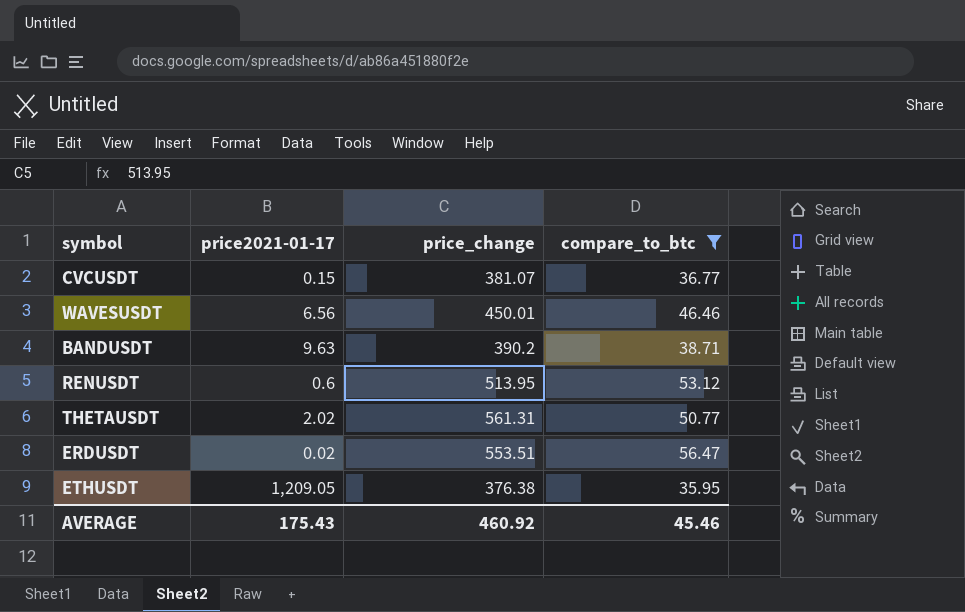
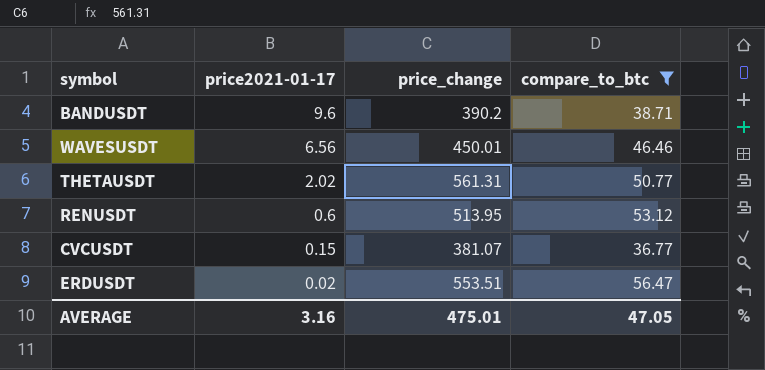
row order: none -> price2021-01-17 descending
row ETHUSDT: 1,209.05 | 376.38 | 35.95 -> none
BANDUSDT | price2021-01-17: 9.63 -> 9.6
AVERAGE | price2021-01-17: 175.43 -> 3.16
AVERAGE | price_change: 460.92 -> 475.01
AVERAGE | compare_to_btc: 45.46 -> 47.05

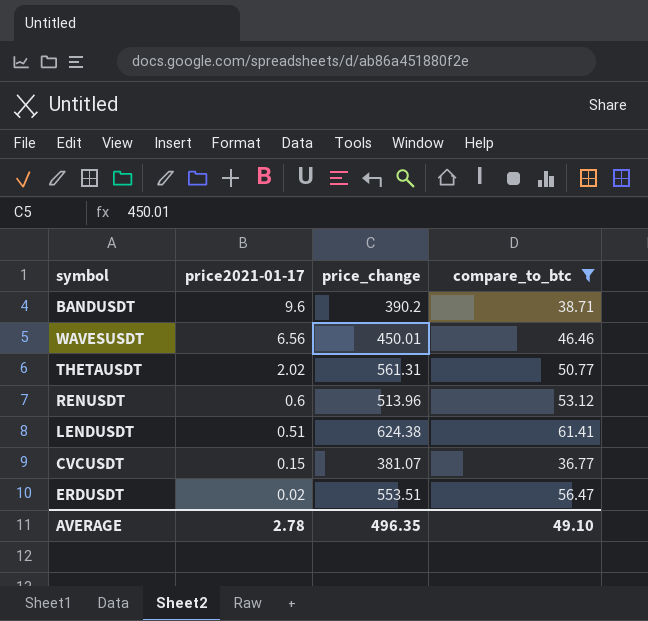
RENUSDT | price_change: 513.95 -> 513.96
row LENDUSDT: none -> 0.51 | 624.38 | 61.41
AVERAGE | price2021-01-17: 3.16 -> 2.78
AVERAGE | price_change: 475.01 -> 496.35
AVERAGE | compare_to_btc: 47.05 -> 49.10

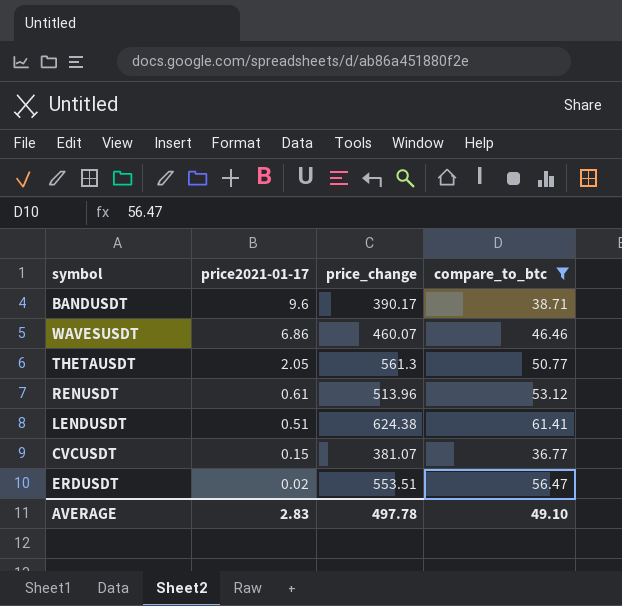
BANDUSDT | price_change: 390.2 -> 390.17
WAVESUSDT | price2021-01-17: 6.56 -> 6.86
WAVESUSDT | price_change: 450.01 -> 460.07
THETAUSDT | price2021-01-17: 2.02 -> 2.05
THETAUSDT | price_change: 561.31 -> 561.3
RENUSDT | price2021-01-17: 0.6 -> 0.61
AVERAGE | price2021-01-17: 2.78 -> 2.83
AVERAGE | price_change: 496.35 -> 497.78

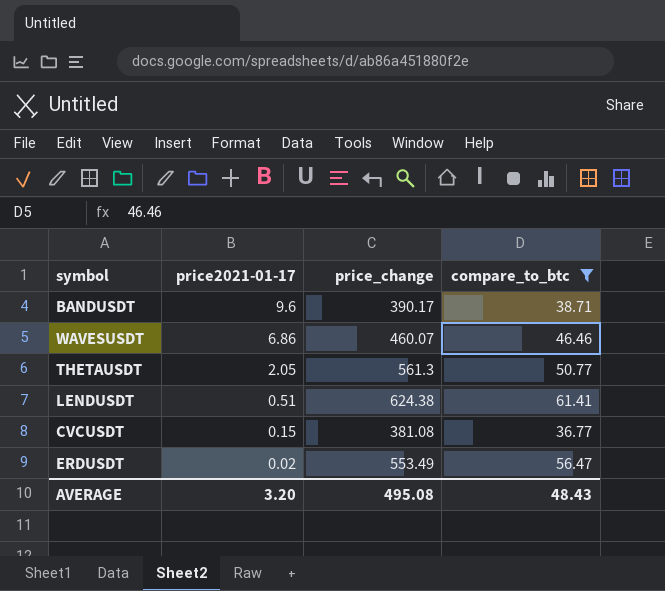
row RENUSDT: 0.61 | 513.96 | 53.12 -> none
CVCUSDT | price_change: 381.07 -> 381.08
ERDUSDT | price_change: 553.51 -> 553.49
AVERAGE | price2021-01-17: 2.83 -> 3.20
AVERAGE | price_change: 497.78 -> 495.08
AVERAGE | compare_to_btc: 49.10 -> 48.43

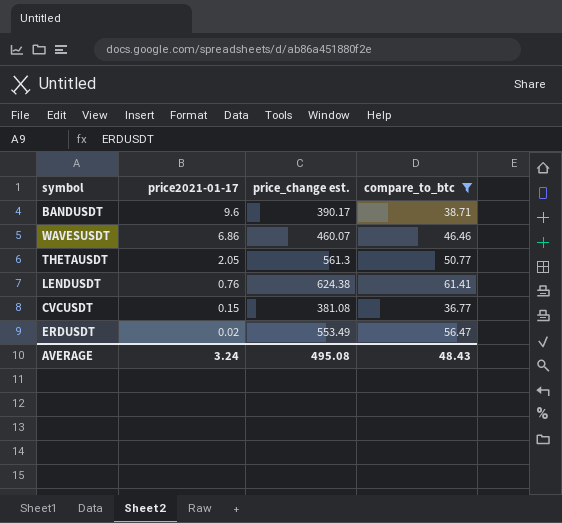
column name: price_change -> price_change est.
LENDUSDT | price2021-01-17: 0.51 -> 0.76
AVERAGE | price2021-01-17: 3.20 -> 3.24

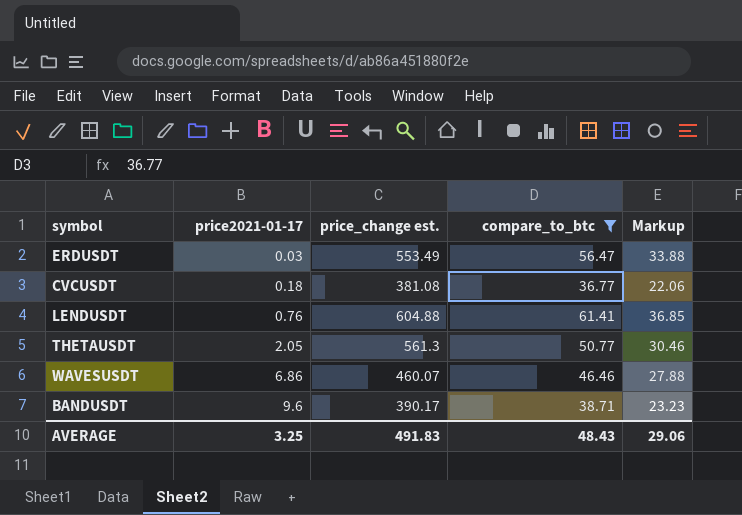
row order: price2021-01-17 descending -> price2021-01-17 ascending
column Markup | formula: none -> [compare_to_btc] * 0.6
ERDUSDT | price2021-01-17: 0.02 -> 0.03
CVCUSDT | price2021-01-17: 0.15 -> 0.18
LENDUSDT | price_change est.: 624.38 -> 604.88
AVERAGE | price2021-01-17: 3.24 -> 3.25
AVERAGE | price_change est.: 495.08 -> 491.83

